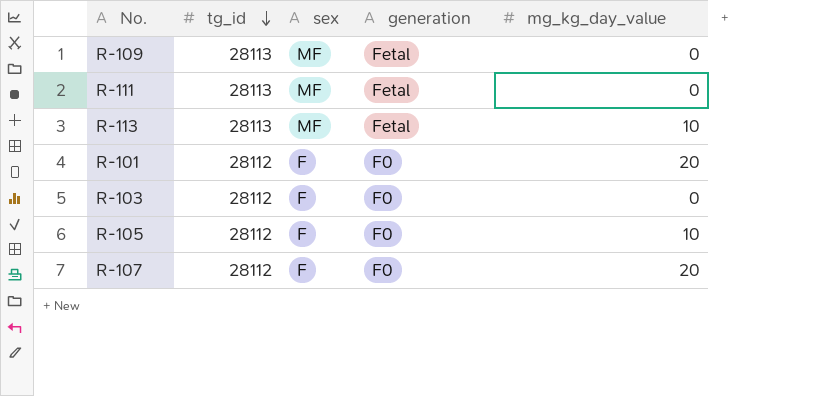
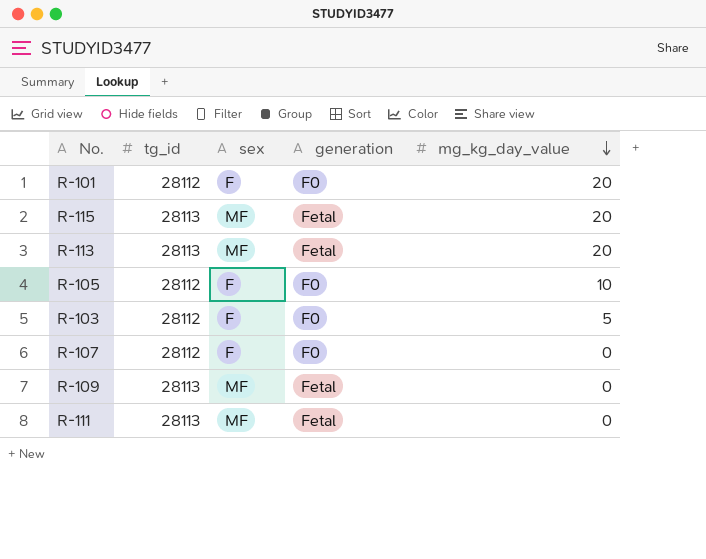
row order: tg_id descending -> mg_kg_day_value descending
row R-115: none -> 28113 | MF | Fetal | 20
R-113 | mg_kg_day_value: 10 -> 20
R-103 | mg_kg_day_value: 0 -> 5
R-107 | mg_kg_day_value: 20 -> 0

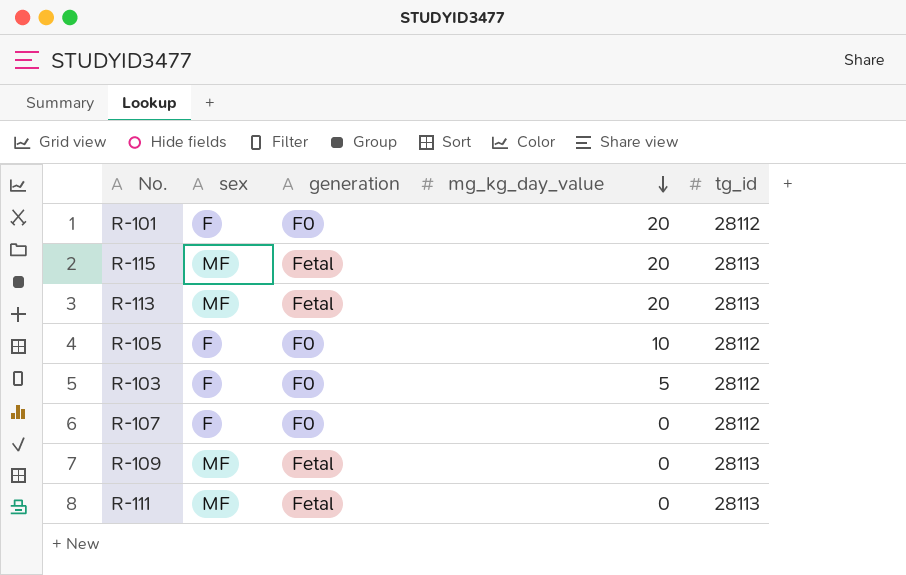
column tg_id | position: 2 -> 5

